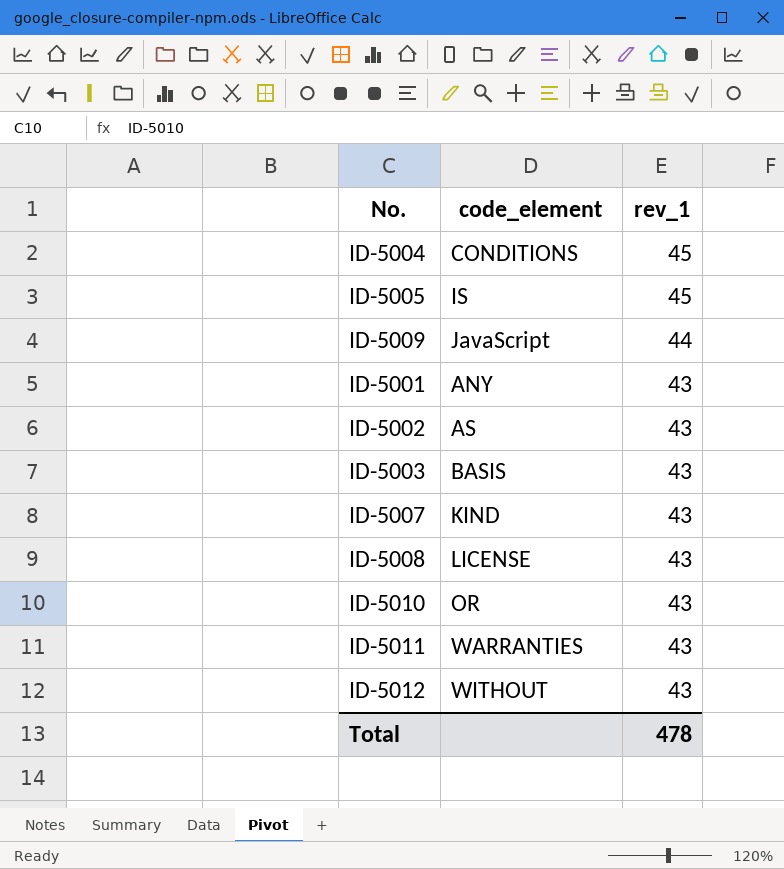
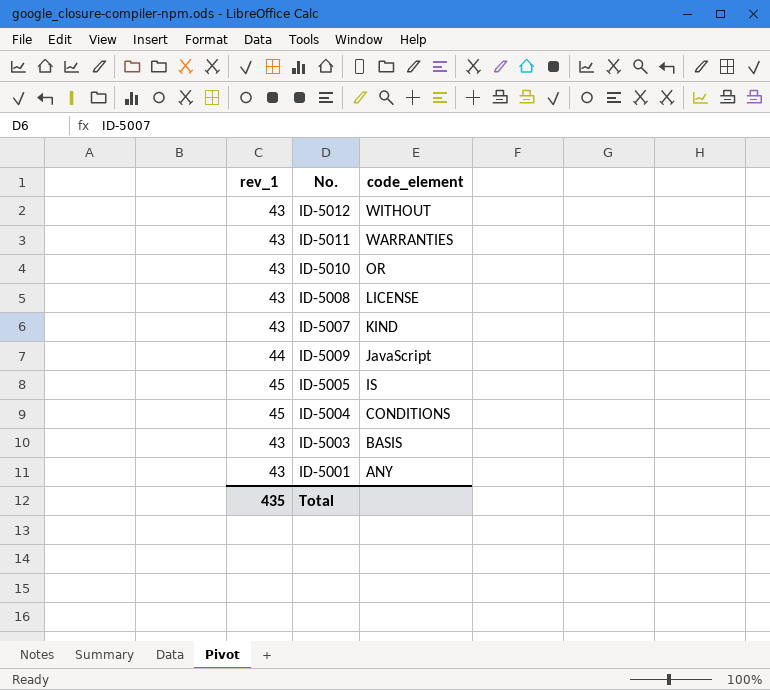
row order: rev_1 descending -> code_element descending
column rev_1 | position: 3 -> 1
row ID-5002: AS | 43 -> none
Total | rev_1: 478 -> 435

